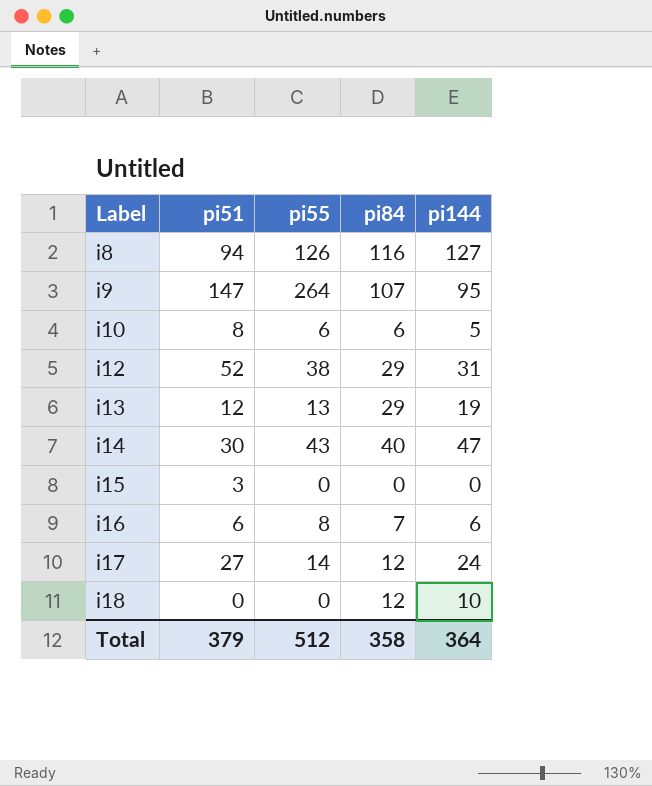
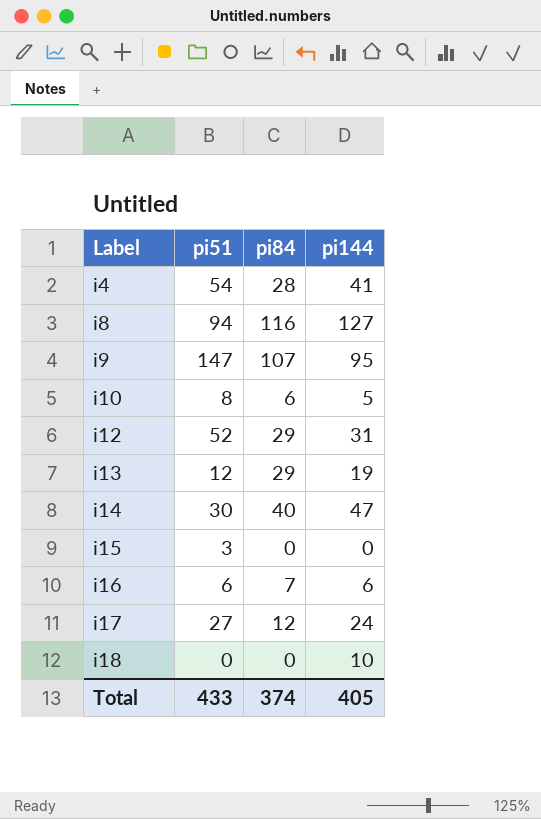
column pi55 | position: 3 -> none
row i4: none -> 54 | 28 | 41
i18 | pi84: 12 -> 0
Total | pi51: 379 -> 433
Total | pi84: 358 -> 374
Total | pi144: 364 -> 405

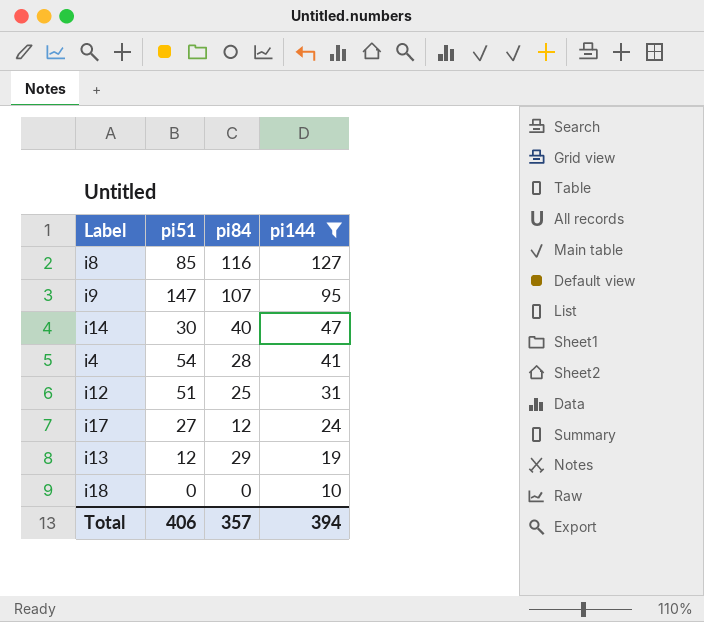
filter: none -> pi144 >= 10
row order: Label ascending -> pi144 descending
i8 | pi51: 94 -> 85
i12 | pi51: 52 -> 51
i12 | pi84: 29 -> 25
Total | pi51: 433 -> 406
Total | pi84: 374 -> 357
Total | pi144: 405 -> 394

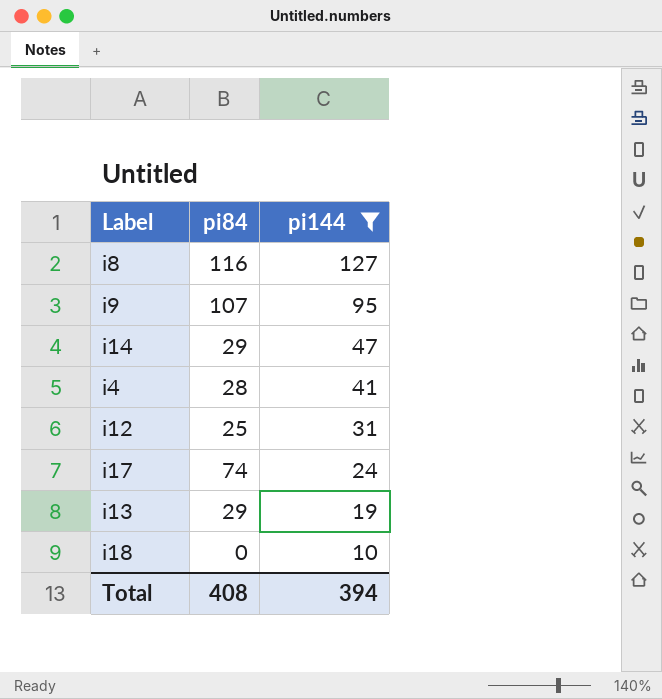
column pi51 | position: 2 -> none
i14 | pi84: 40 -> 29
i17 | pi84: 12 -> 74
Total | pi84: 357 -> 408

